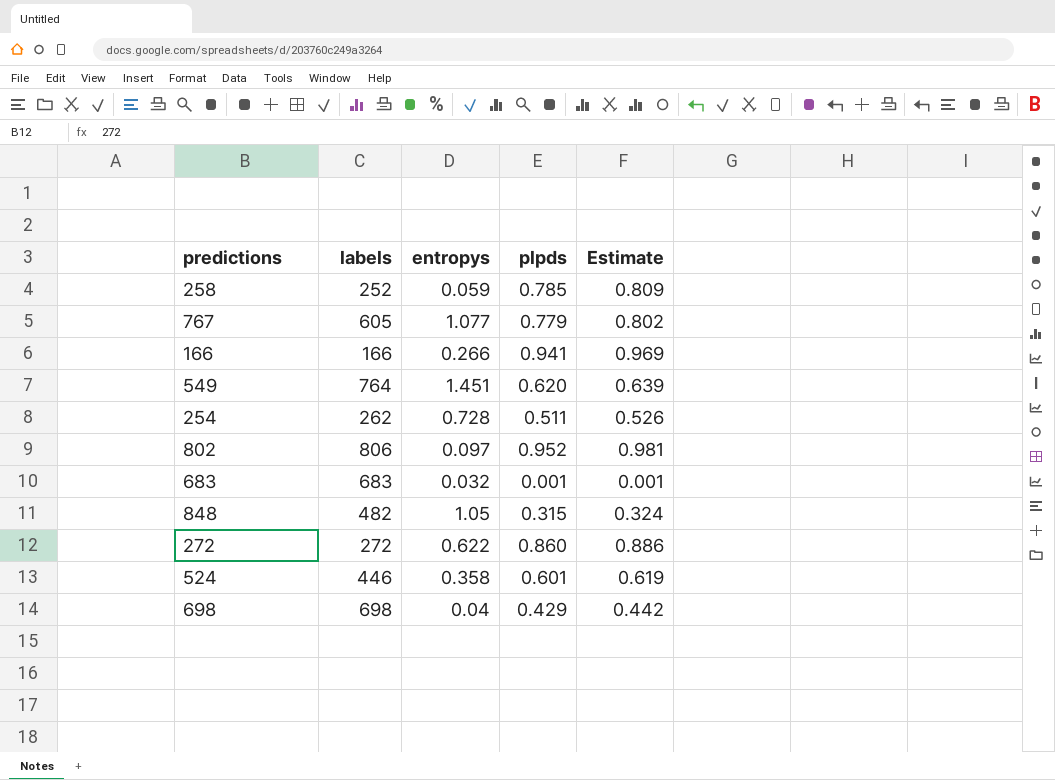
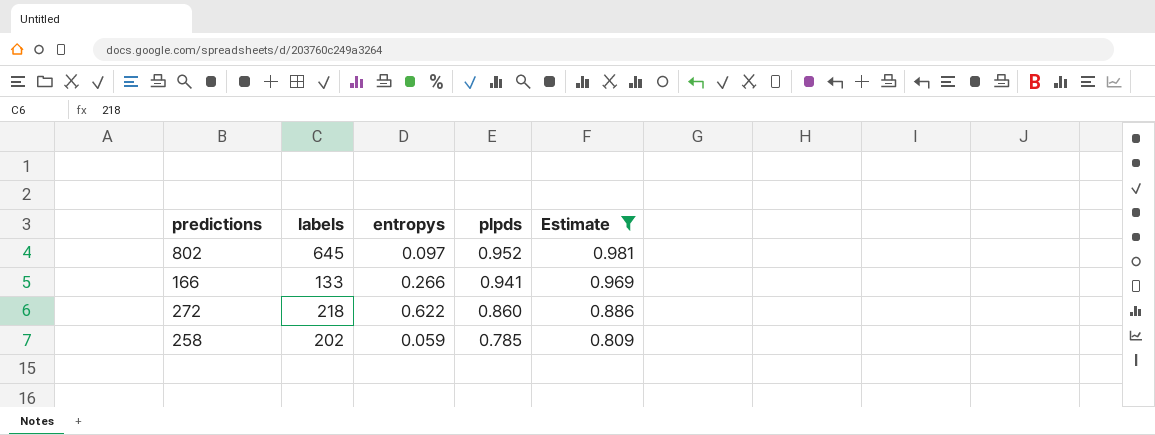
filter: none -> Estimate >= 0.809
row order: none -> plpds descending
802 | labels: 806 -> 645
166 | labels: 166 -> 133
272 | labels: 272 -> 218
258 | labels: 252 -> 202

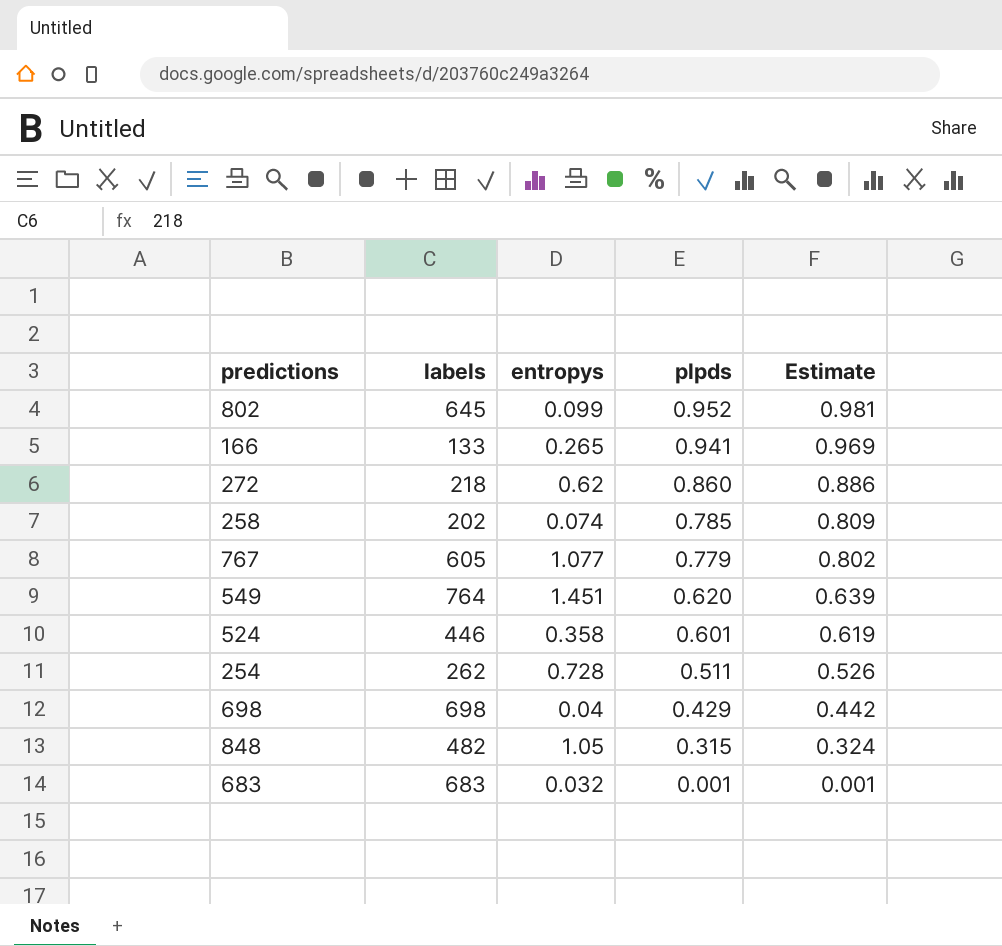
filter: Estimate >= 0.809 -> none
802 | entropys: 0.097 -> 0.099
166 | entropys: 0.266 -> 0.265
272 | entropys: 0.622 -> 0.62
258 | entropys: 0.059 -> 0.074

